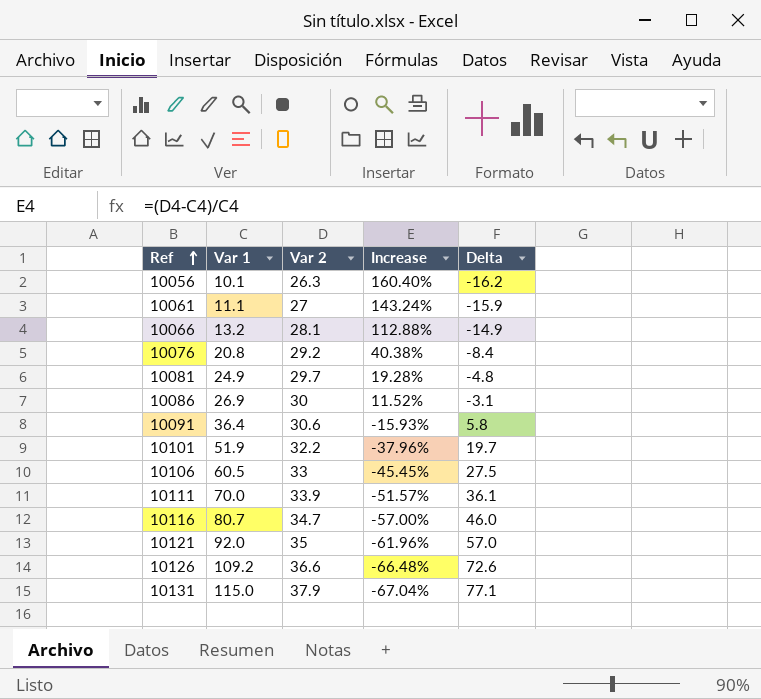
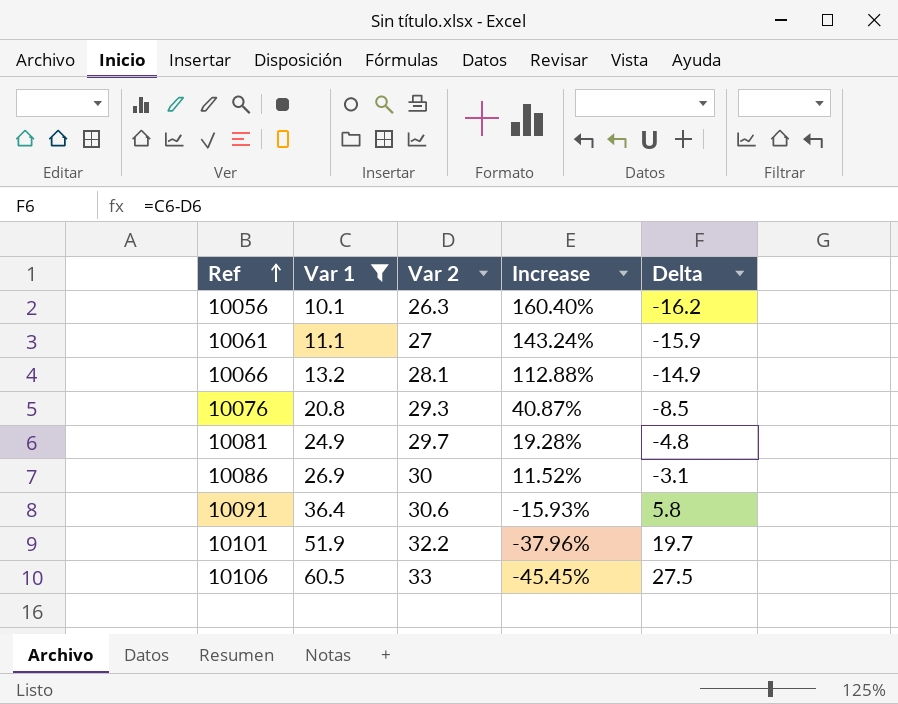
filter: none -> Var 1 <= 60.5
10076 | Var 2: 29.2 -> 29.3
10076 | Increase: 40.38% -> 40.87%
10076 | Delta: -8.4 -> -8.5

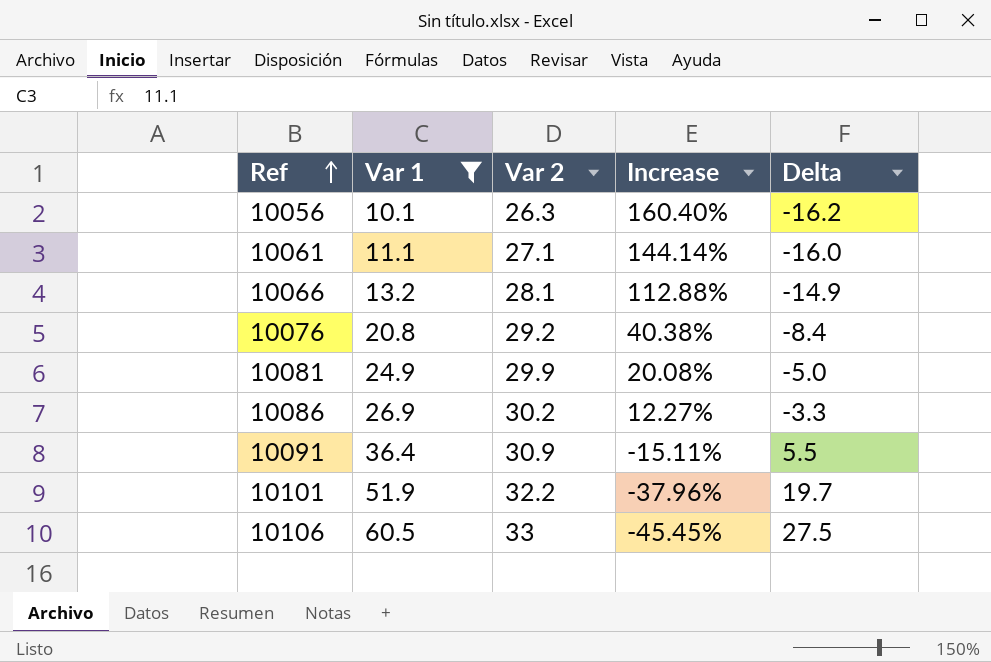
10061 | Var 2: 27 -> 27.1
10061 | Increase: 143.24% -> 144.14%
10061 | Delta: -15.9 -> -16.0
10076 | Var 2: 29.3 -> 29.2
10076 | Increase: 40.87% -> 40.38%
10076 | Delta: -8.5 -> -8.4
10081 | Var 2: 29.7 -> 29.9
10081 | Increase: 19.28% -> 20.08%
10081 | Delta: -4.8 -> -5.0
10086 | Var 2: 30 -> 30.2
10086 | Increase: 11.52% -> 12.27%
10086 | Delta: -3.1 -> -3.3
10091 | Var 2: 30.6 -> 30.9
10091 | Increase: -15.93% -> -15.11%
10091 | Delta: 5.8 -> 5.5

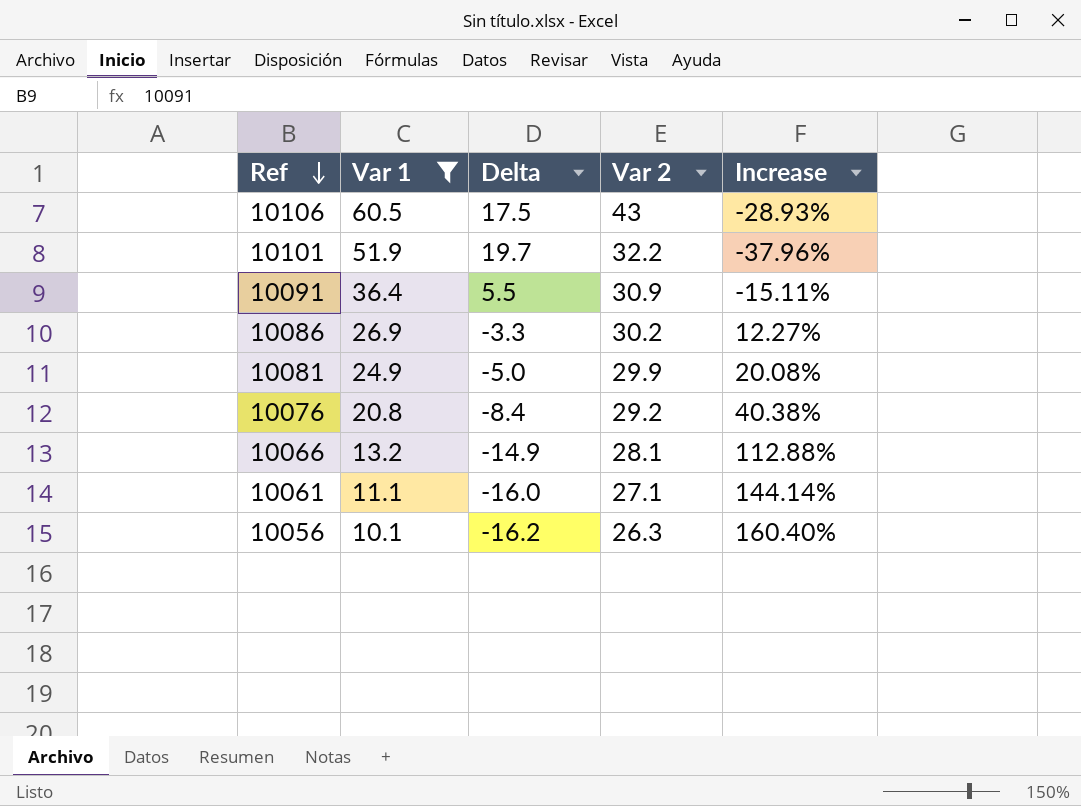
row order: Ref ascending -> Ref descending
column Delta | position: 5 -> 3
10106 | Delta: 27.5 -> 17.5
10106 | Var 2: 33 -> 43
10106 | Increase: -45.45% -> -28.93%

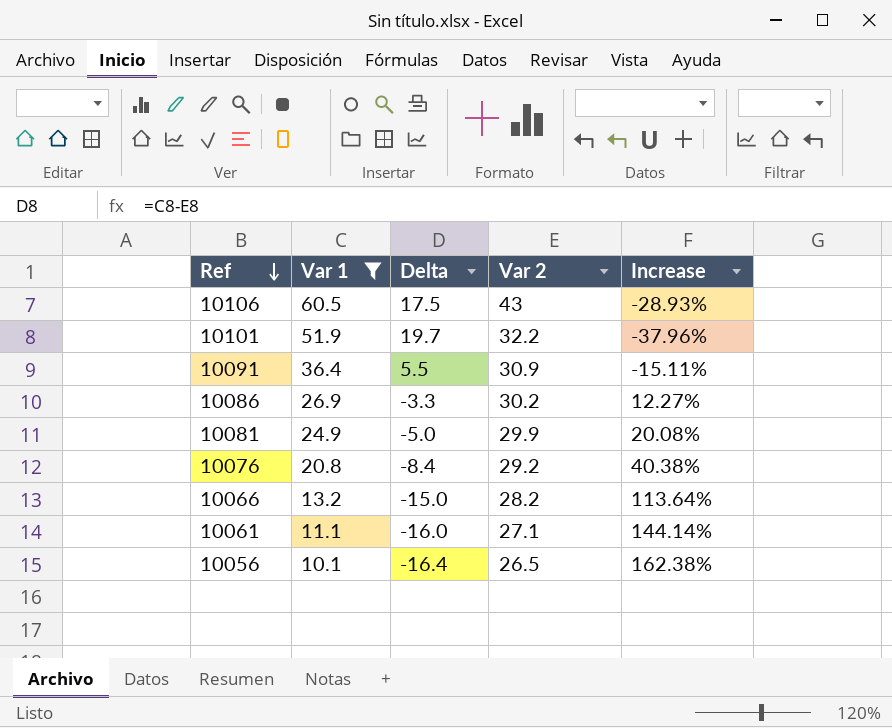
10066 | Delta: -14.9 -> -15.0
10066 | Var 2: 28.1 -> 28.2
10066 | Increase: 112.88% -> 113.64%
10056 | Delta: -16.2 -> -16.4
10056 | Var 2: 26.3 -> 26.5
10056 | Increase: 160.40% -> 162.38%

